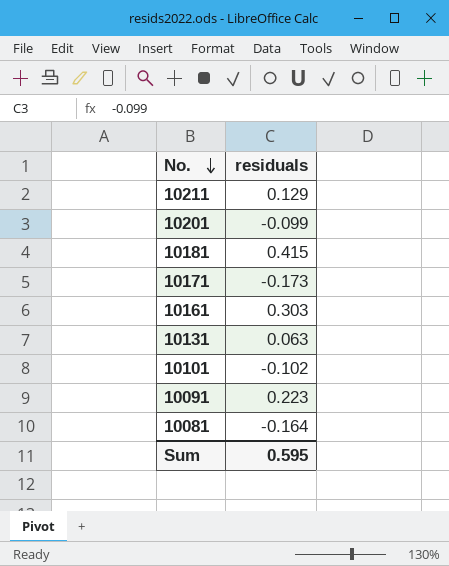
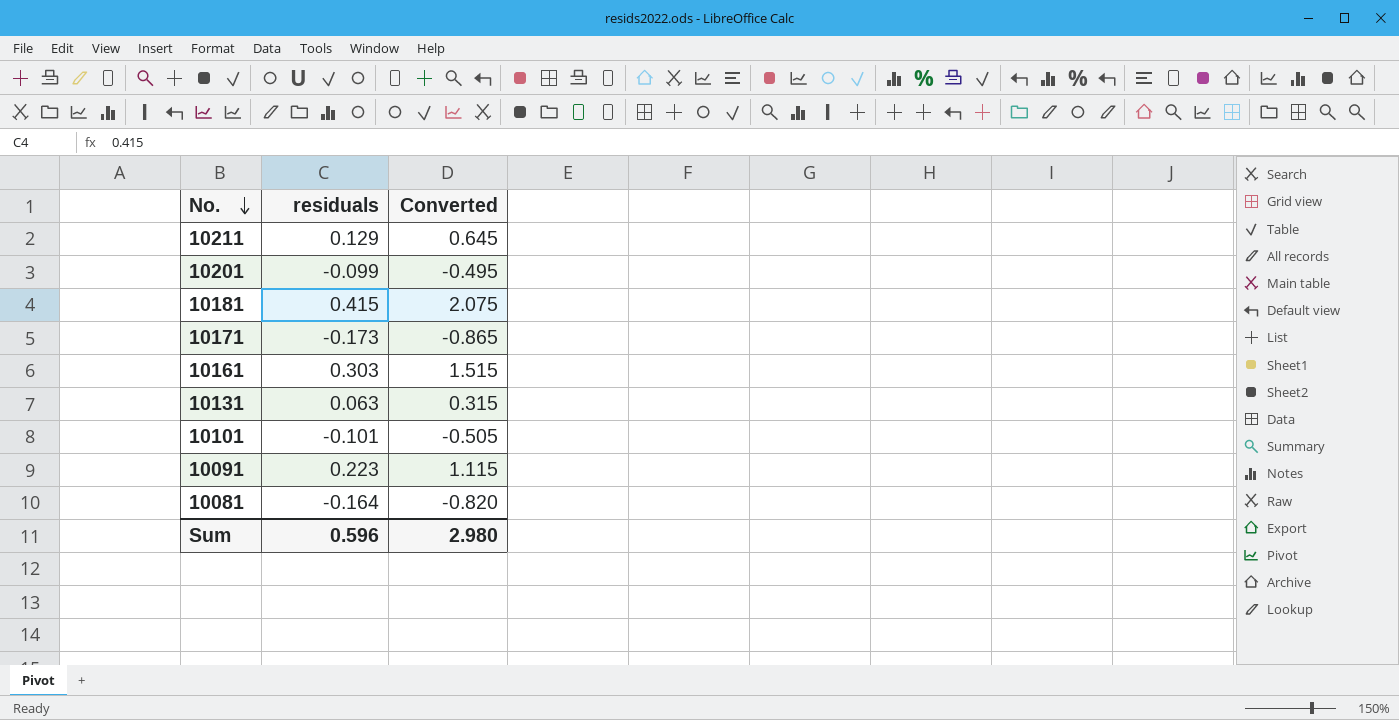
column Converted | formula: none -> [residuals] * 5
10101 | residuals: -0.102 -> -0.101
Sum | residuals: 0.595 -> 0.596

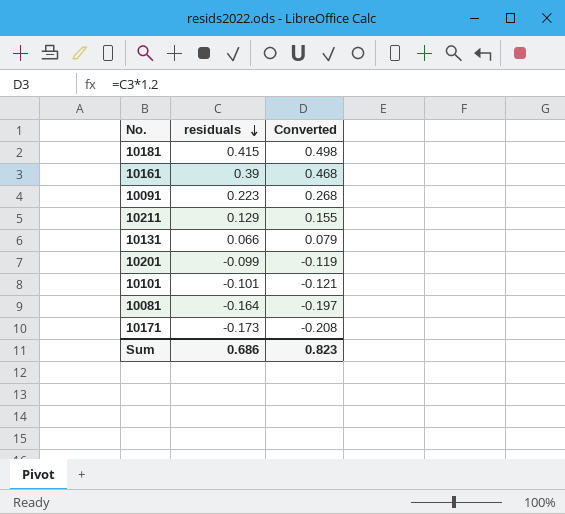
row order: No. descending -> residuals descending
column Converted | formula: [residuals] * 5 -> [residuals] * 1.2
10161 | residuals: 0.303 -> 0.39
10131 | residuals: 0.063 -> 0.066
Sum | residuals: 0.596 -> 0.686
Sum | Converted: 2.980 -> 0.823

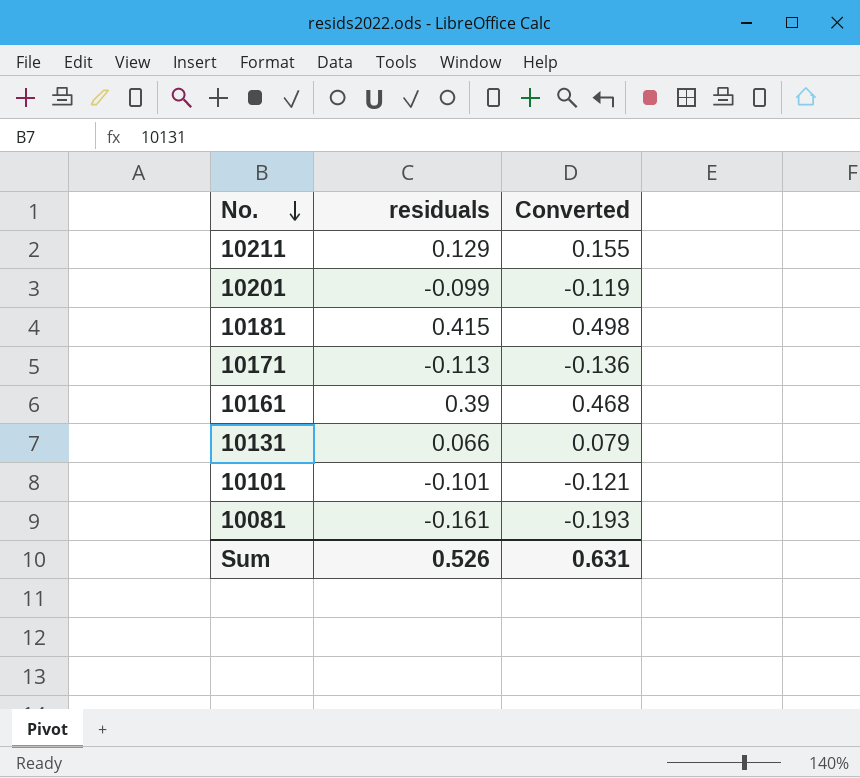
row order: residuals descending -> No. descending
row 10091: 0.223 | 0.268 -> none
10171 | residuals: -0.173 -> -0.113
10171 | Converted: -0.208 -> -0.136
10081 | residuals: -0.164 -> -0.161
10081 | Converted: -0.197 -> -0.193
Sum | residuals: 0.686 -> 0.526
Sum | Converted: 0.823 -> 0.631

